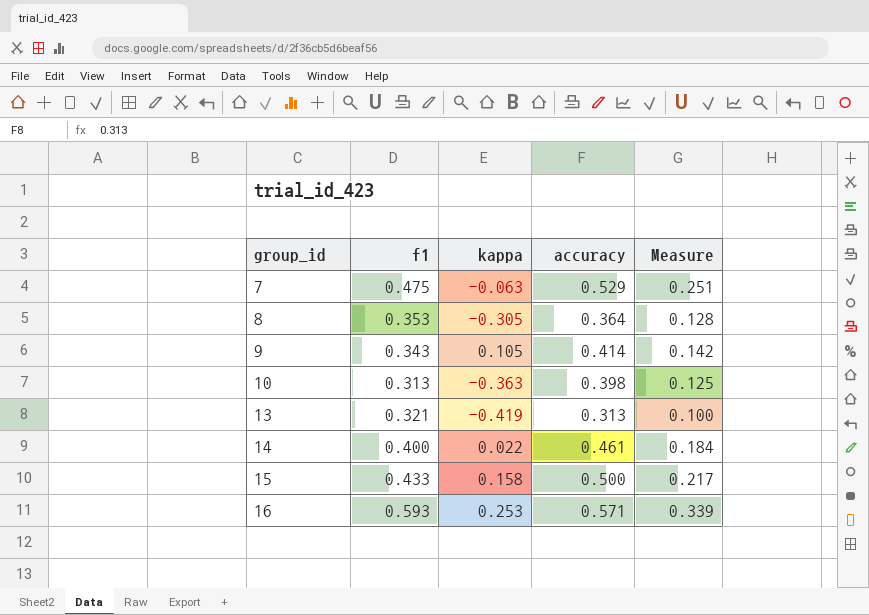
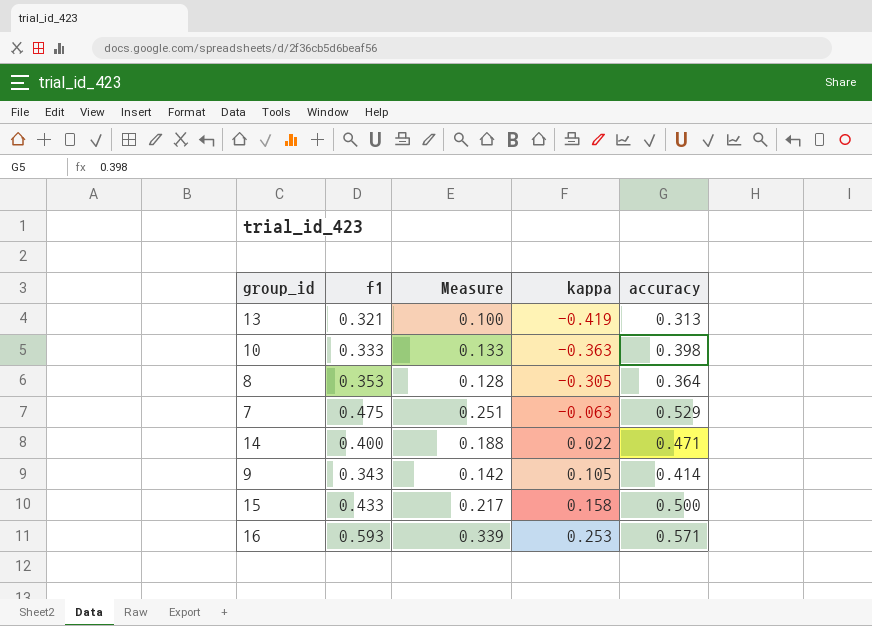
row order: group_id ascending -> kappa ascending
column Measure | position: 5 -> 3
10 | f1: 0.313 -> 0.333
10 | Measure: 0.125 -> 0.133
14 | Measure: 0.184 -> 0.188
14 | accuracy: 0.461 -> 0.471

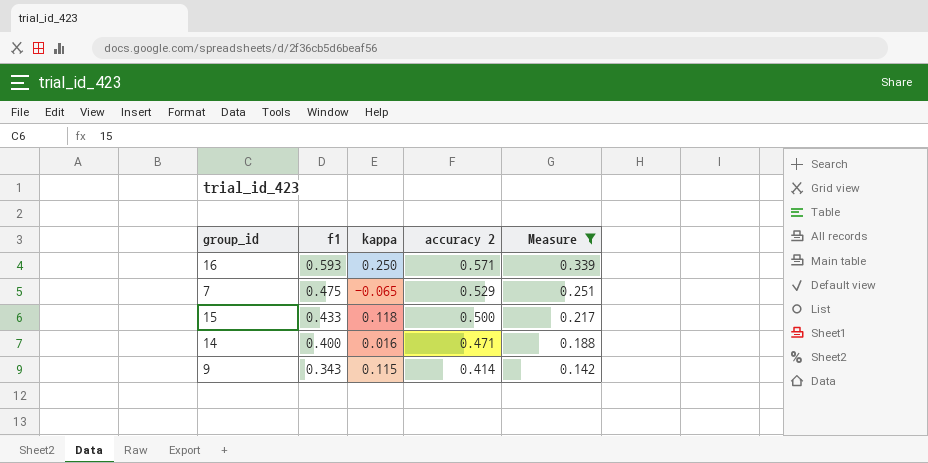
filter: none -> Measure >= 0.142
row order: kappa ascending -> f1 descending
column name: accuracy -> accuracy 2
column Measure | position: 3 -> 5
16 | kappa: 0.253 -> 0.250
7 | kappa: -0.063 -> -0.065
15 | kappa: 0.158 -> 0.118
14 | kappa: 0.022 -> 0.016
9 | kappa: 0.105 -> 0.115

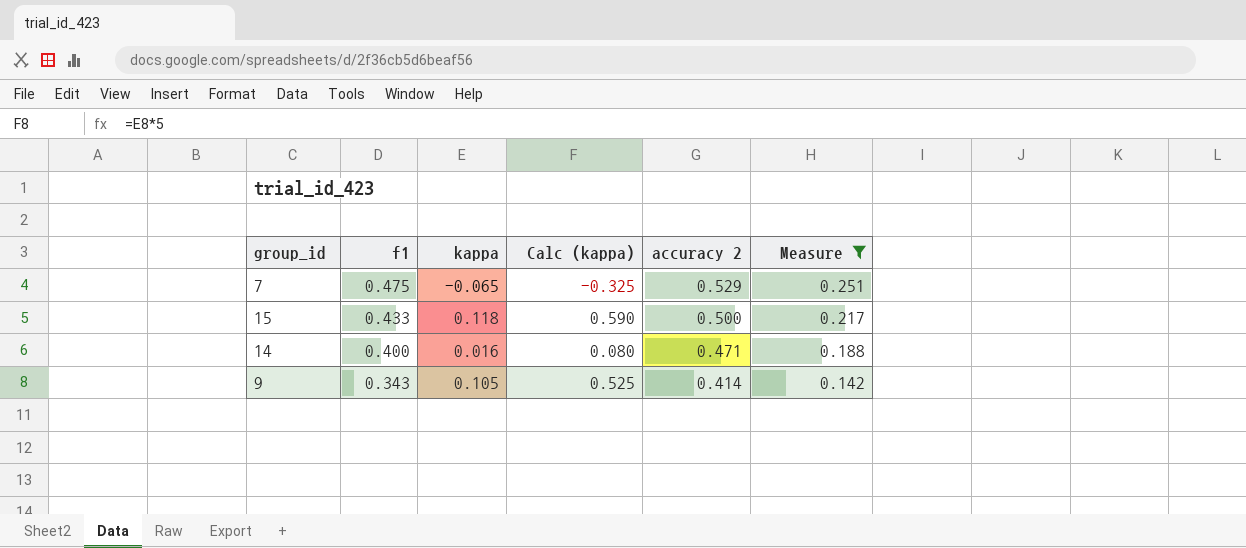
column Calc (kappa) | formula: none -> [kappa] * 5
row 16: 0.593 | 0.250 | 0.571 | 0.339 -> none
9 | kappa: 0.115 -> 0.105

